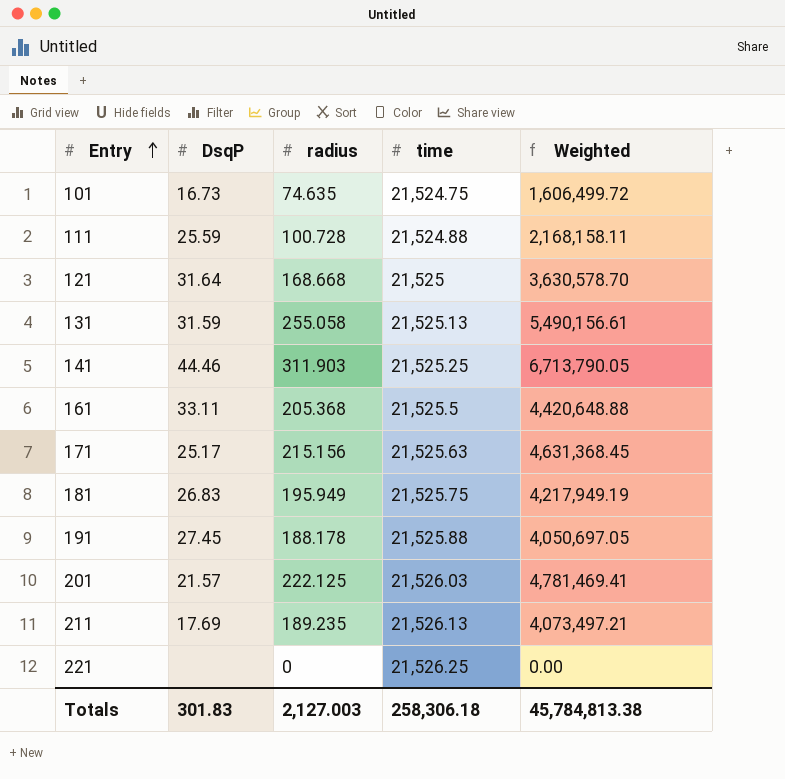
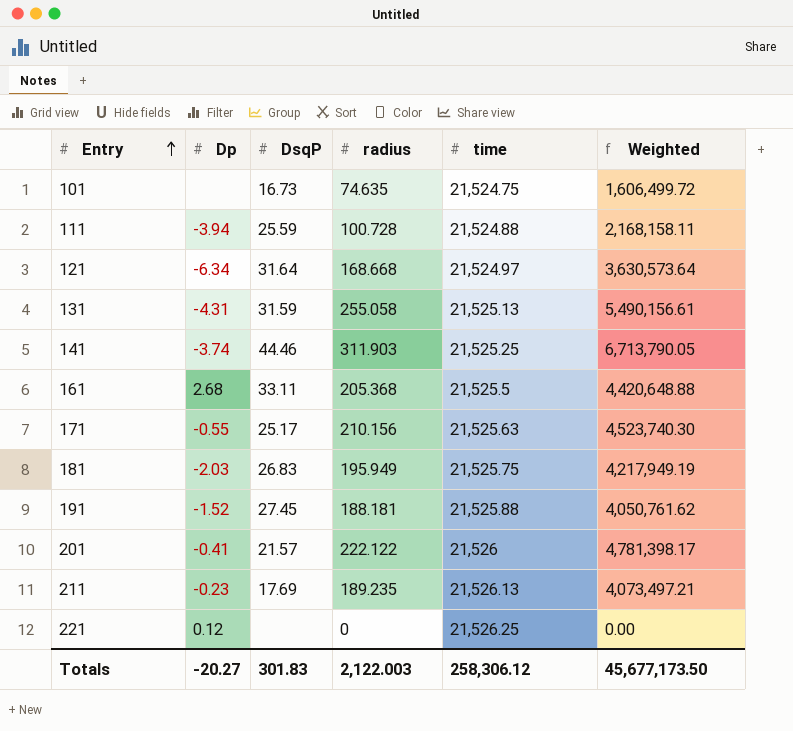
column Dp | position: none -> 2
121 | time: 21,525 -> 21,524.97
121 | Weighted: 3,630,578.70 -> 3,630,573.64
171 | radius: 215.156 -> 210.156
171 | Weighted: 4,631,368.45 -> 4,523,740.30
191 | radius: 188.178 -> 188.181
191 | Weighted: 4,050,697.05 -> 4,050,761.62
201 | radius: 222.125 -> 222.122
201 | time: 21,526.03 -> 21,526
201 | Weighted: 4,781,469.41 -> 4,781,398.17
Totals | radius: 2,127.003 -> 2,122.003
Totals | time: 258,306.18 -> 258,306.12
Totals | Weighted: 45,784,813.38 -> 45,677,173.50

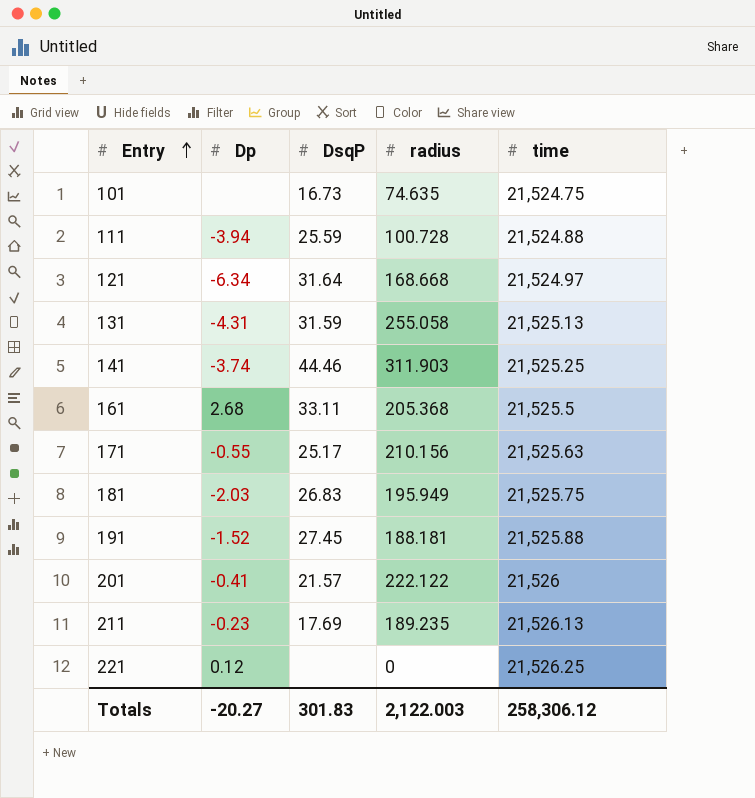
column Weighted | formula: [radius] * [time] -> none

